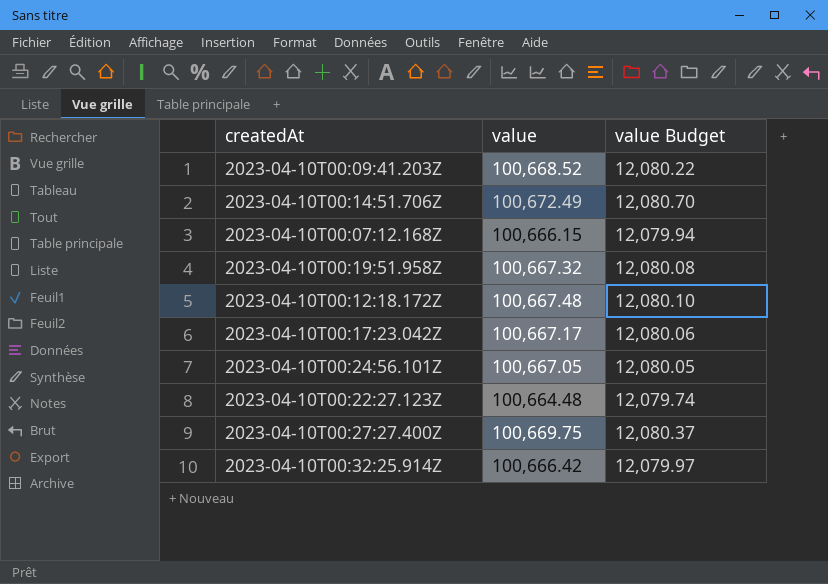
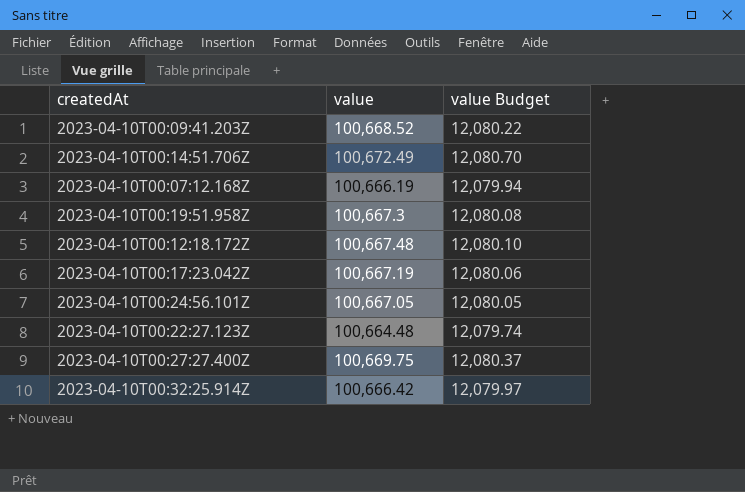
2023-04-10T00:07:12.168Z | value: 100,666.15 -> 100,666.19
2023-04-10T00:19:51.958Z | value: 100,667.32 -> 100,667.3
2023-04-10T00:17:23.042Z | value: 100,667.17 -> 100,667.19

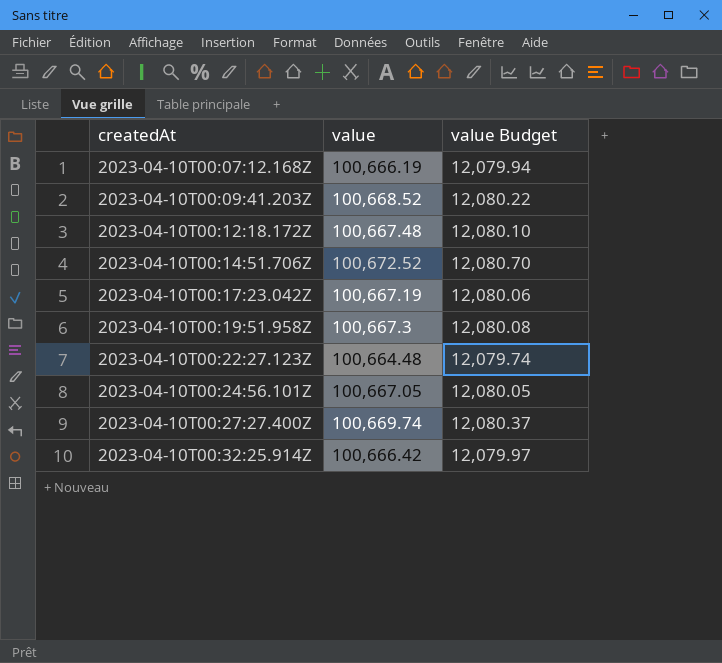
row order: none -> createdAt ascending
2023-04-10T00:14:51.706Z | value: 100,672.49 -> 100,672.52
2023-04-10T00:27:27.400Z | value: 100,669.75 -> 100,669.74

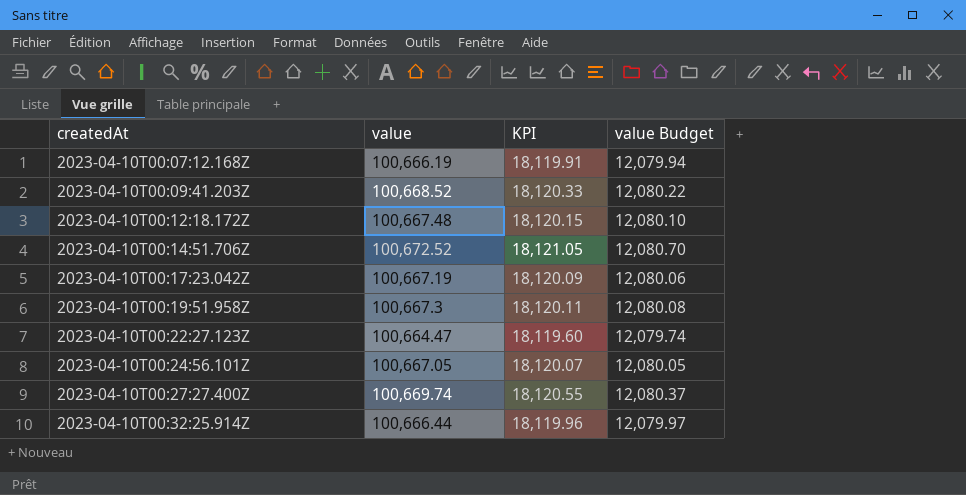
column KPI | formula: none -> [value] * 0.18
2023-04-10T00:22:27.123Z | value: 100,664.48 -> 100,664.47
2023-04-10T00:32:25.914Z | value: 100,666.42 -> 100,666.44

